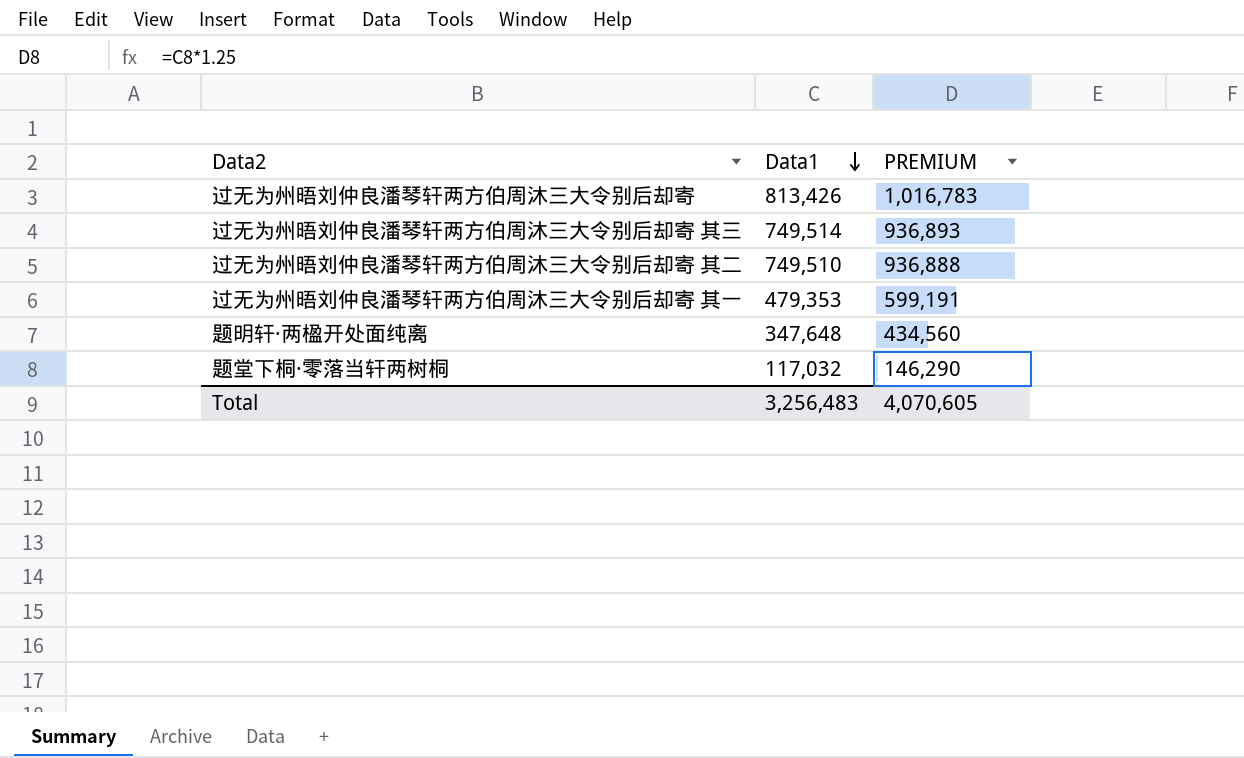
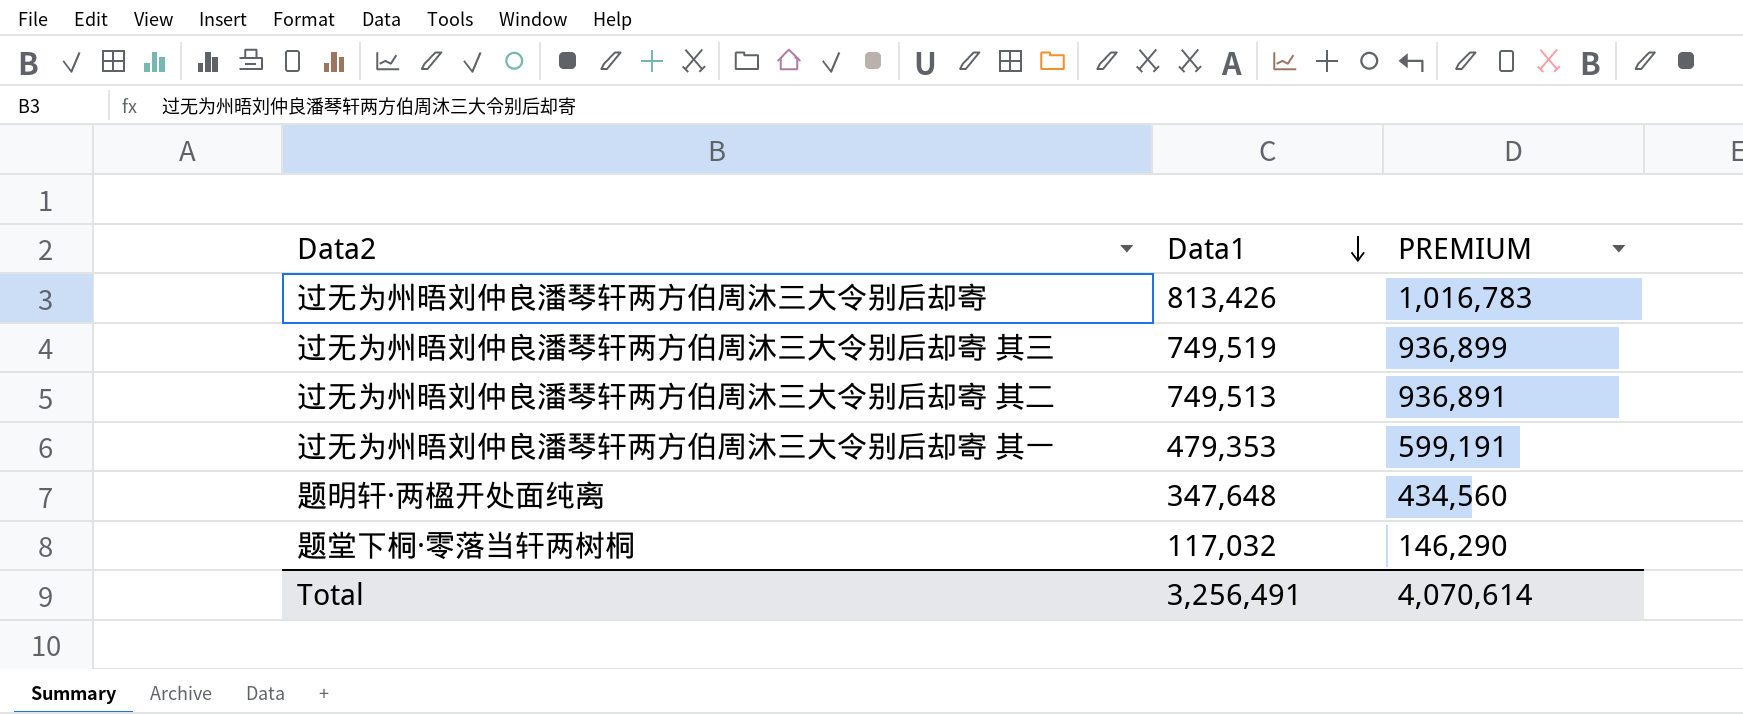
过无为州晤刘仲良潘琴轩两方伯周沐三大令别后却寄 其三 | Data1: 749,514 -> 749,519
过无为州晤刘仲良潘琴轩两方伯周沐三大令别后却寄 其三 | PREMIUM: 936,893 -> 936,899
过无为州晤刘仲良潘琴轩两方伯周沐三大令别后却寄 其二 | Data1: 749,510 -> 749,513
过无为州晤刘仲良潘琴轩两方伯周沐三大令别后却寄 其二 | PREMIUM: 936,888 -> 936,891
Total | Data1: 3,256,483 -> 3,256,491
Total | PREMIUM: 4,070,605 -> 4,070,614

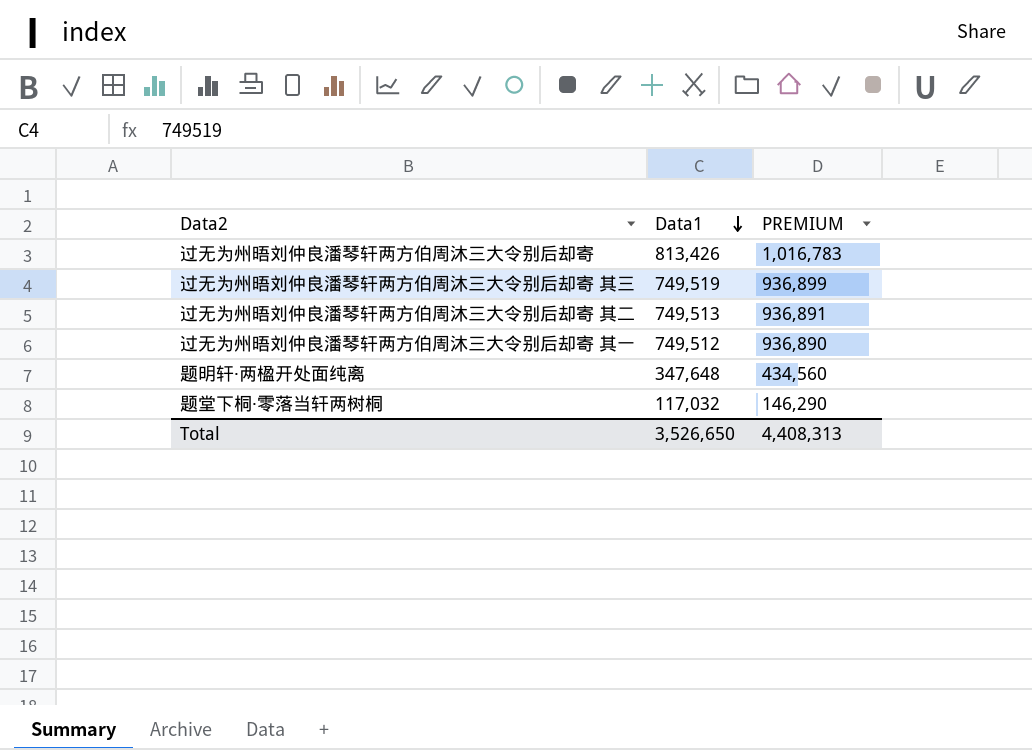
过无为州晤刘仲良潘琴轩两方伯周沐三大令别后却寄 其一 | Data1: 479,353 -> 749,512
过无为州晤刘仲良潘琴轩两方伯周沐三大令别后却寄 其一 | PREMIUM: 599,191 -> 936,890
Total | Data1: 3,256,491 -> 3,526,650
Total | PREMIUM: 4,070,614 -> 4,408,313

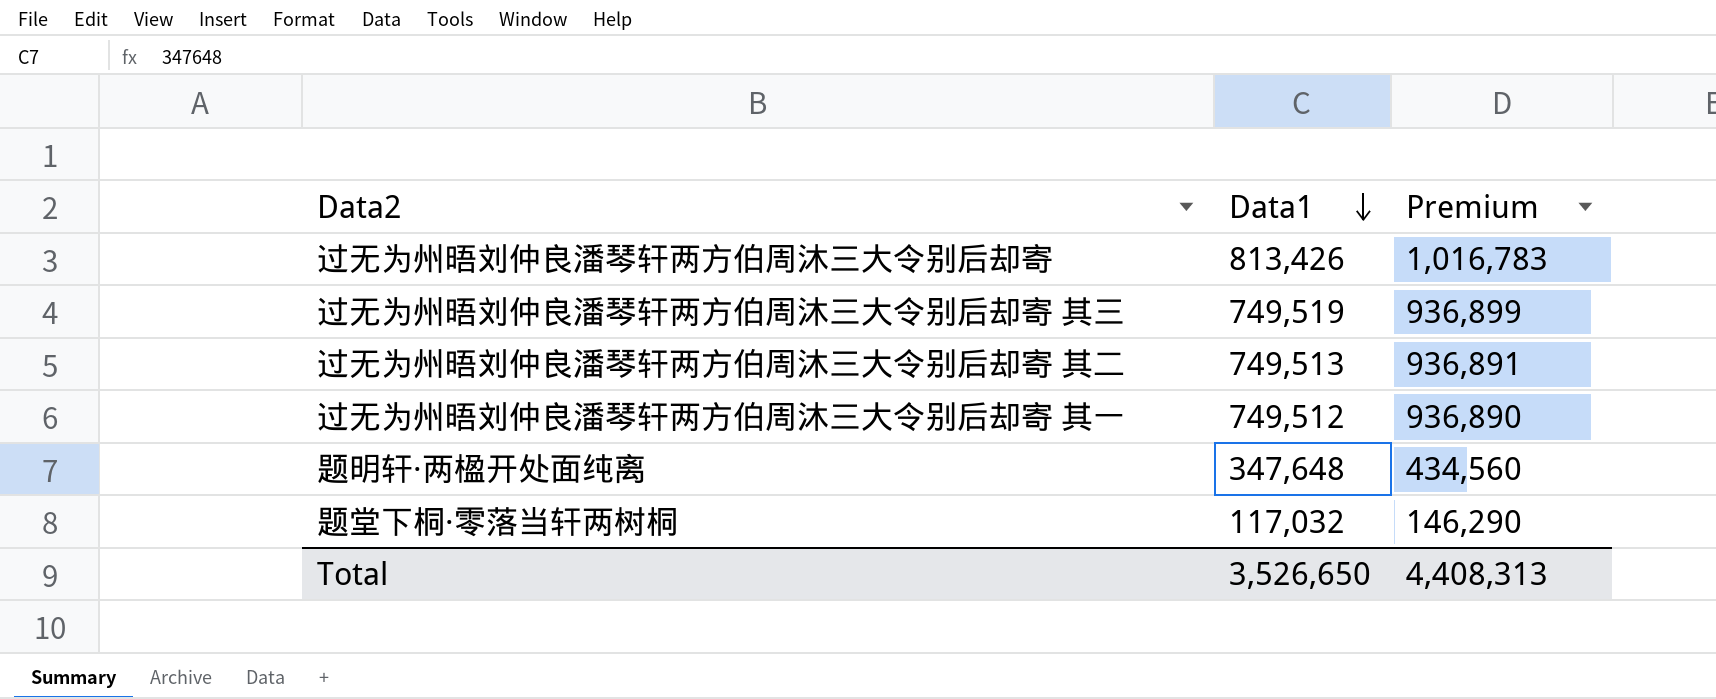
column name: PREMIUM -> Premium

